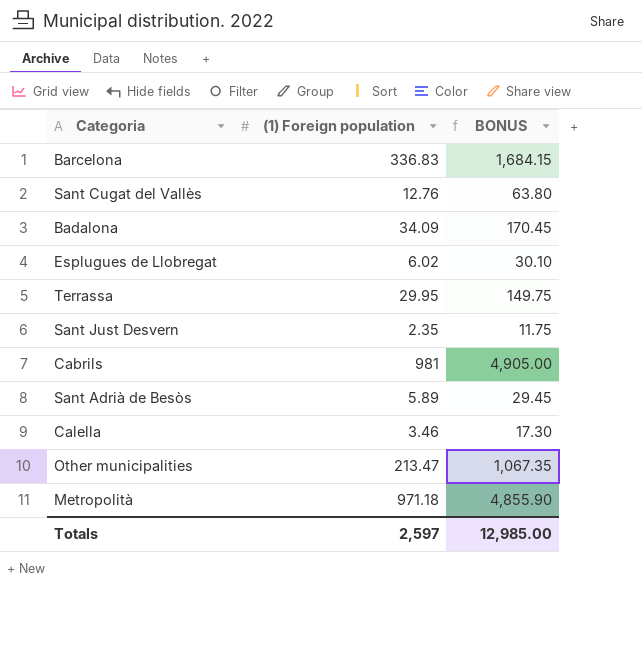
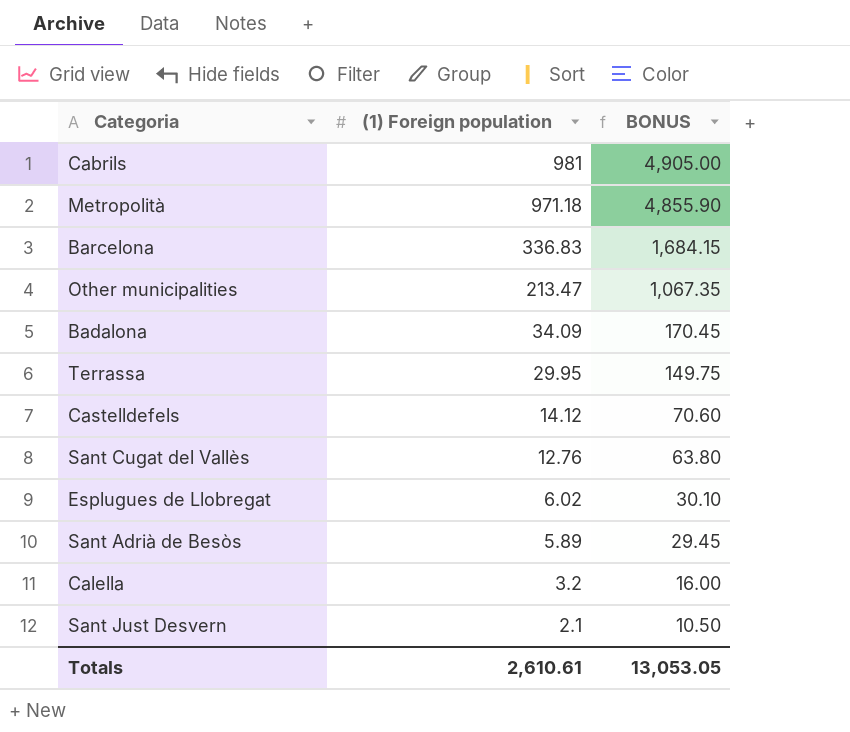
row order: none -> (1) Foreign population descending
row Castelldefels: none -> 14.12 | 70.60
Calella | (1) Foreign population: 3.46 -> 3.2
Calella | BONUS: 17.30 -> 16.00
Sant Just Desvern | (1) Foreign population: 2.35 -> 2.1
Sant Just Desvern | BONUS: 11.75 -> 10.50
Totals | (1) Foreign population: 2,597 -> 2,610.61
Totals | BONUS: 12,985.00 -> 13,053.05

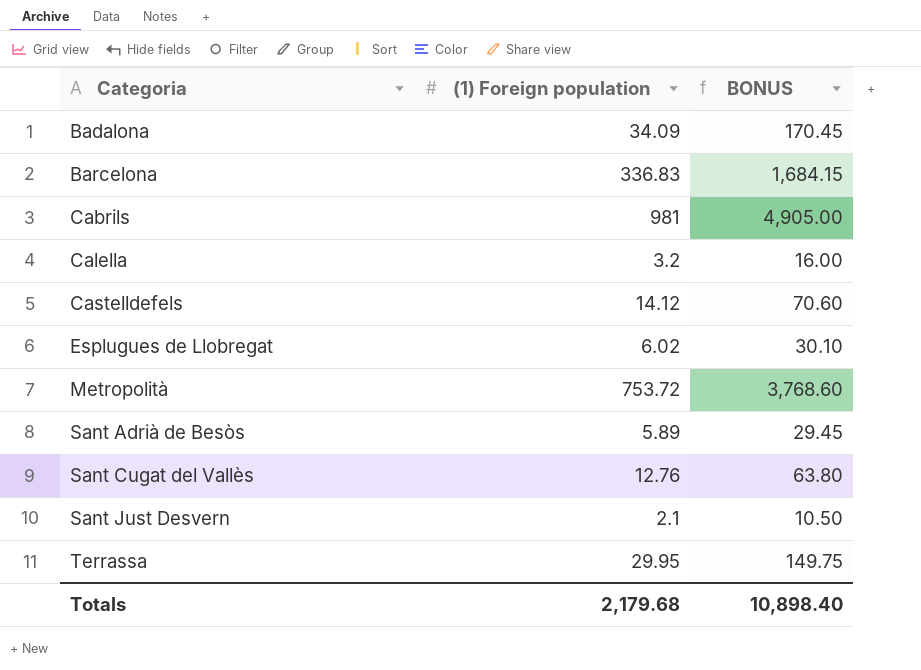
row order: (1) Foreign population descending -> Categoria ascending
row Other municipalities: 213.47 | 1,067.35 -> none
Metropolità | (1) Foreign population: 971.18 -> 753.72
Metropolità | BONUS: 4,855.90 -> 3,768.60
Totals | (1) Foreign population: 2,610.61 -> 2,179.68
Totals | BONUS: 13,053.05 -> 10,898.40

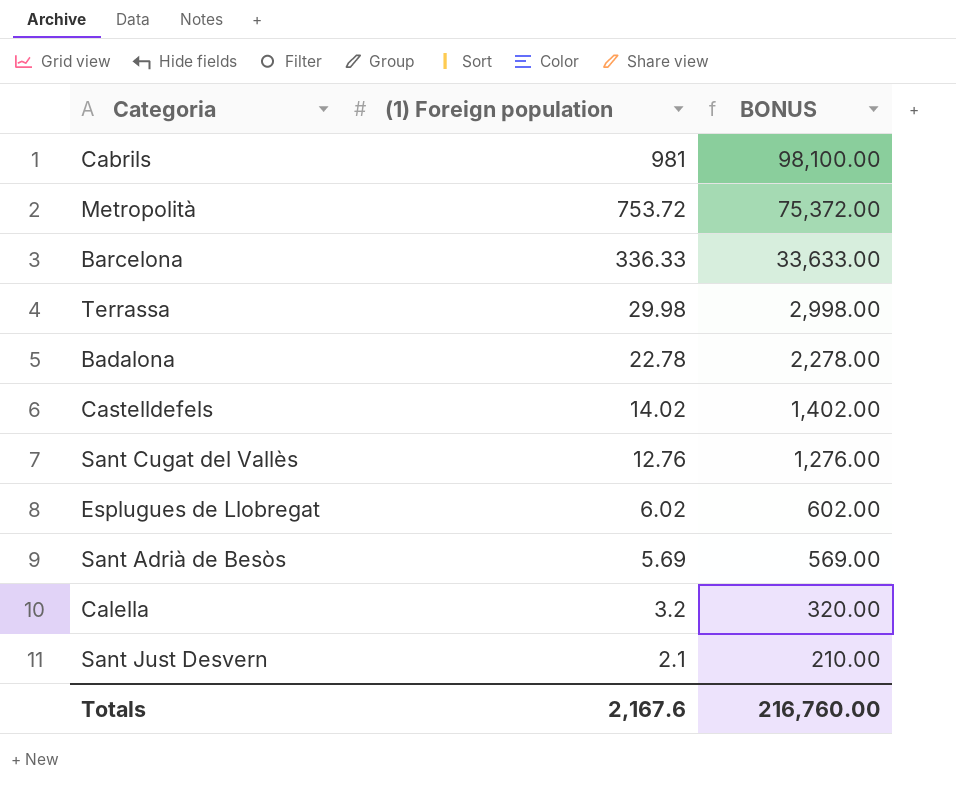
row order: Categoria ascending -> (1) Foreign population descending
column BONUS | formula: [(1) Foreign population] * 5 -> [(1) Foreign population] * 100
Barcelona | (1) Foreign population: 336.83 -> 336.33
Terrassa | (1) Foreign population: 29.95 -> 29.98
Badalona | (1) Foreign population: 34.09 -> 22.78
Castelldefels | (1) Foreign population: 14.12 -> 14.02
Sant Adrià de Besòs | (1) Foreign population: 5.89 -> 5.69
Totals | (1) Foreign population: 2,179.68 -> 2,167.6
Totals | BONUS: 10,898.40 -> 216,760.00

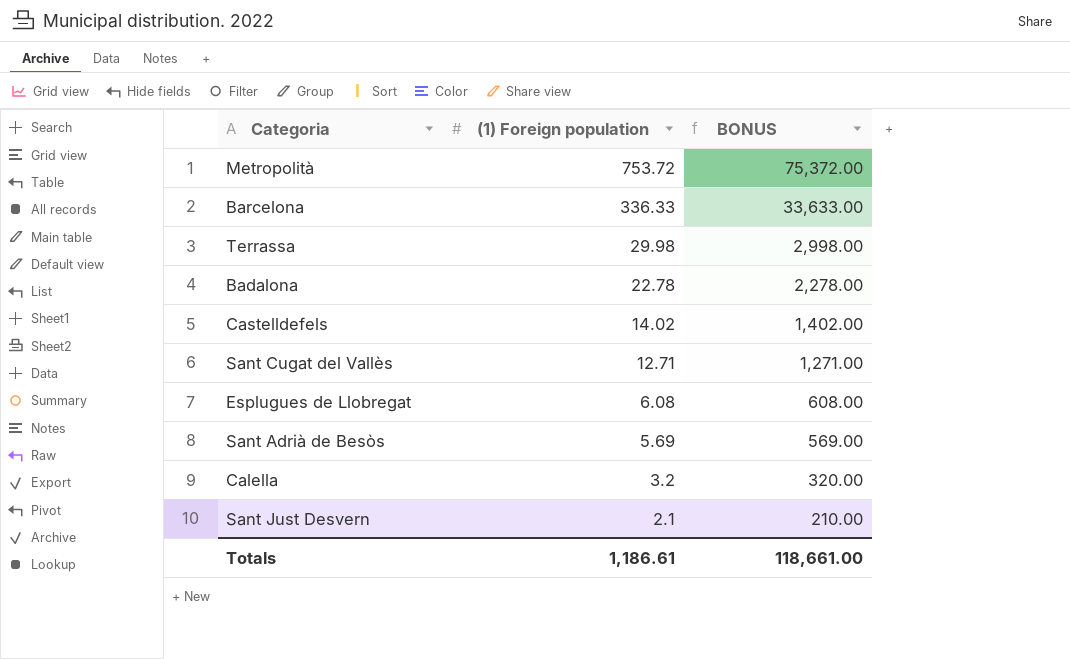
row Cabrils: 981 | 98,100.00 -> none
Sant Cugat del Vallès | (1) Foreign population: 12.76 -> 12.71
Sant Cugat del Vallès | BONUS: 1,276.00 -> 1,271.00
Esplugues de Llobregat | (1) Foreign population: 6.02 -> 6.08
Esplugues de Llobregat | BONUS: 602.00 -> 608.00
Totals | (1) Foreign population: 2,167.6 -> 1,186.61
Totals | BONUS: 216,760.00 -> 118,661.00

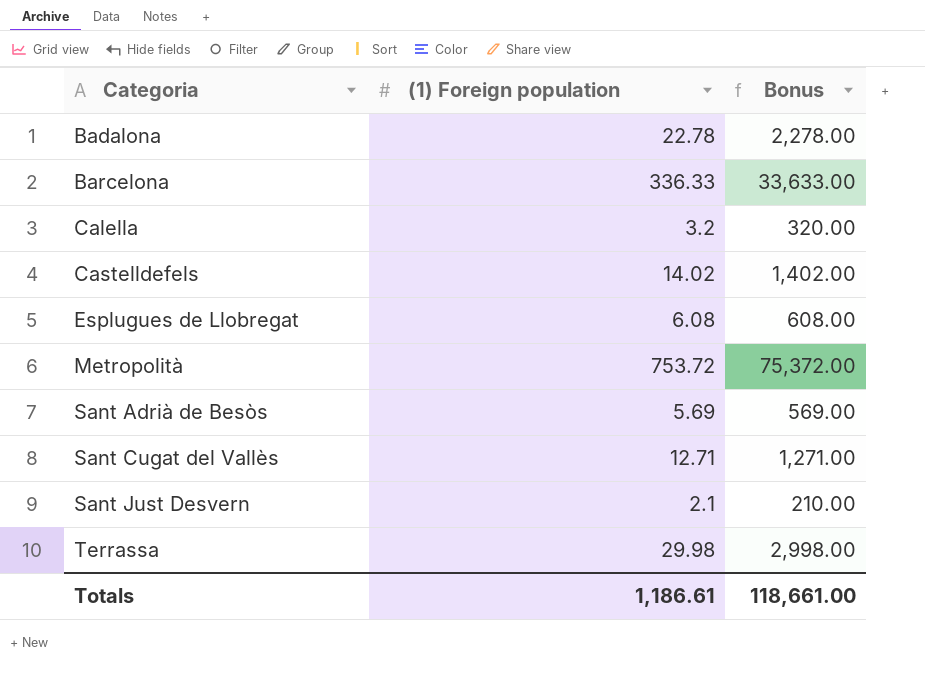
row order: (1) Foreign population descending -> Categoria ascending
column name: BONUS -> Bonus

